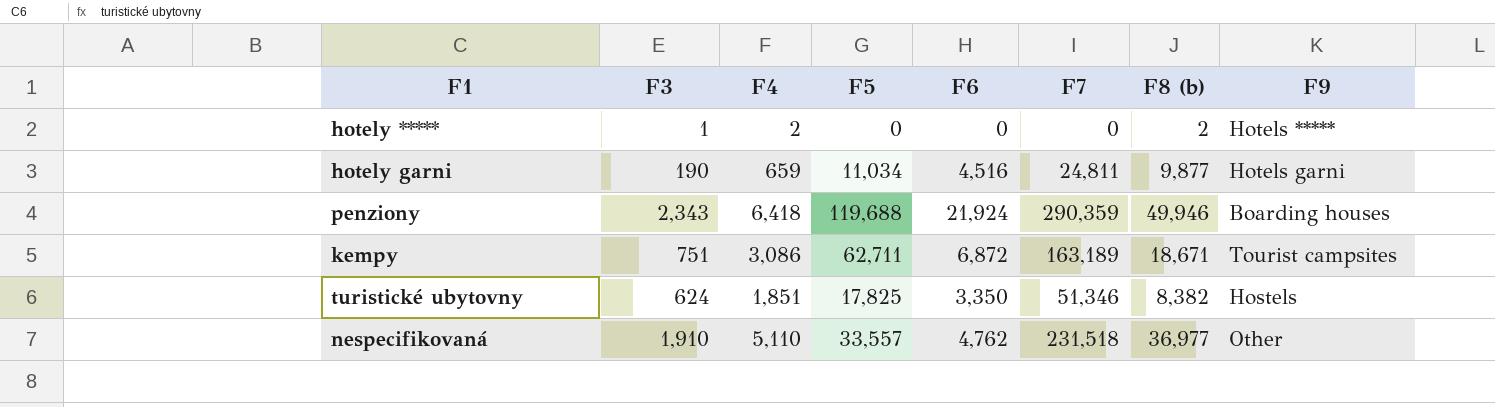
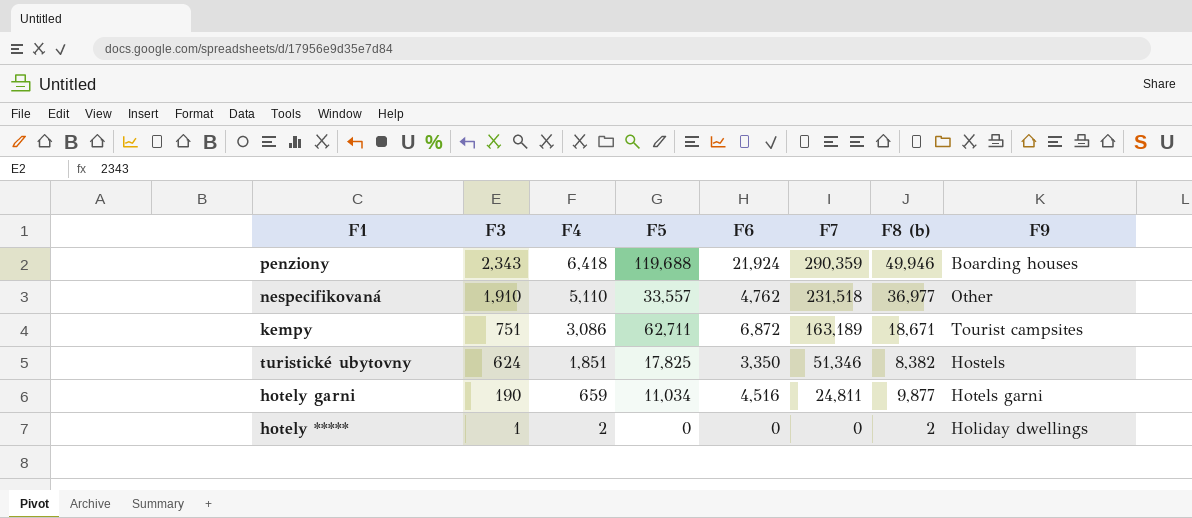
row order: none -> F3 descending
hotely ***** | F9: Hotels ***** -> Holiday dwellings

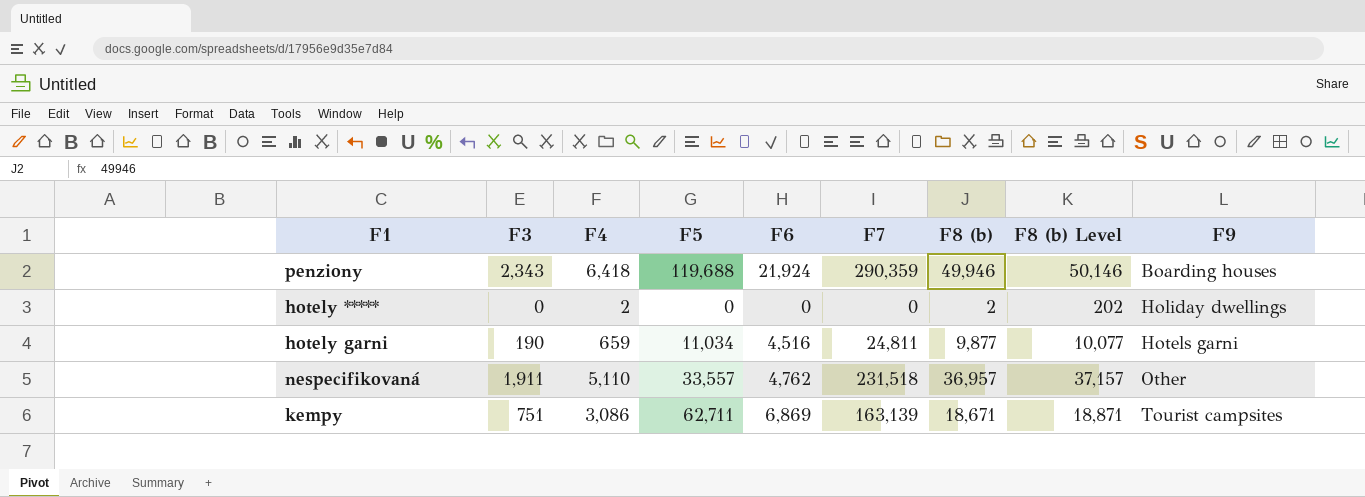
row order: F3 descending -> F9 ascending
column F8 (b) Level | formula: none -> [F8 (b)] + 200
row turistické ubytovny: 624 | 1,851 | 17,825 | 3,350 | 51,346 | 8,382 | Hostels -> none
hotely ***** | F3: 1 -> 0
nespecifikovaná | F3: 1,910 -> 1,911
nespecifikovaná | F8 (b): 36,977 -> 36,957
kempy | F6: 6,872 -> 6,869
kempy | F7: 163,189 -> 163,139

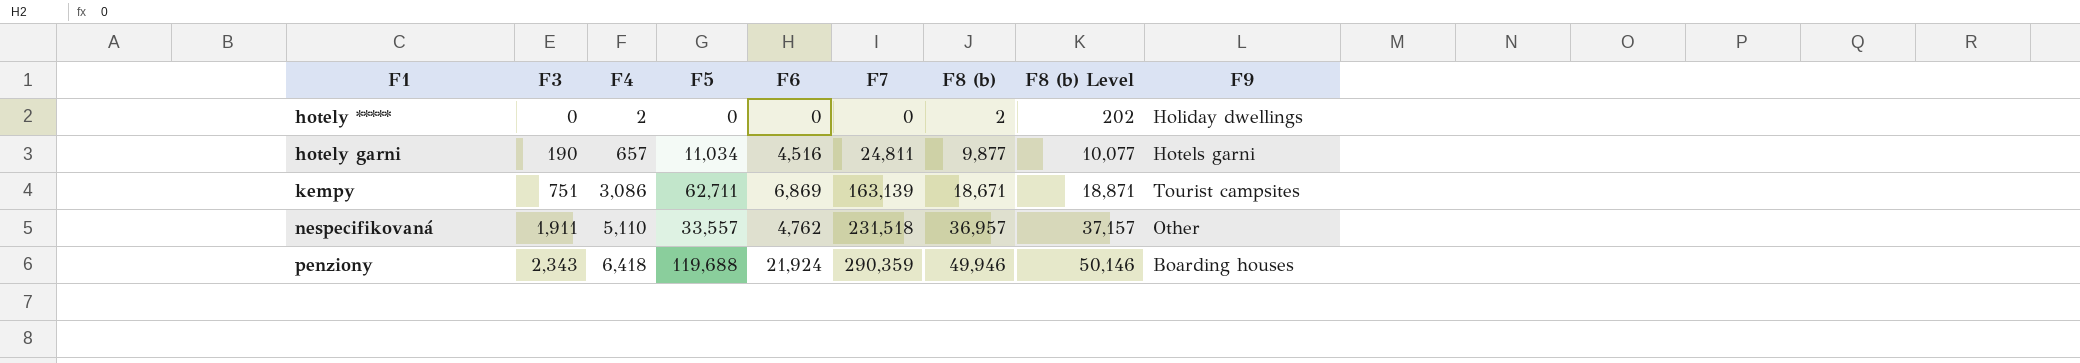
row order: F9 ascending -> F1 ascending
hotely garni | F4: 659 -> 657

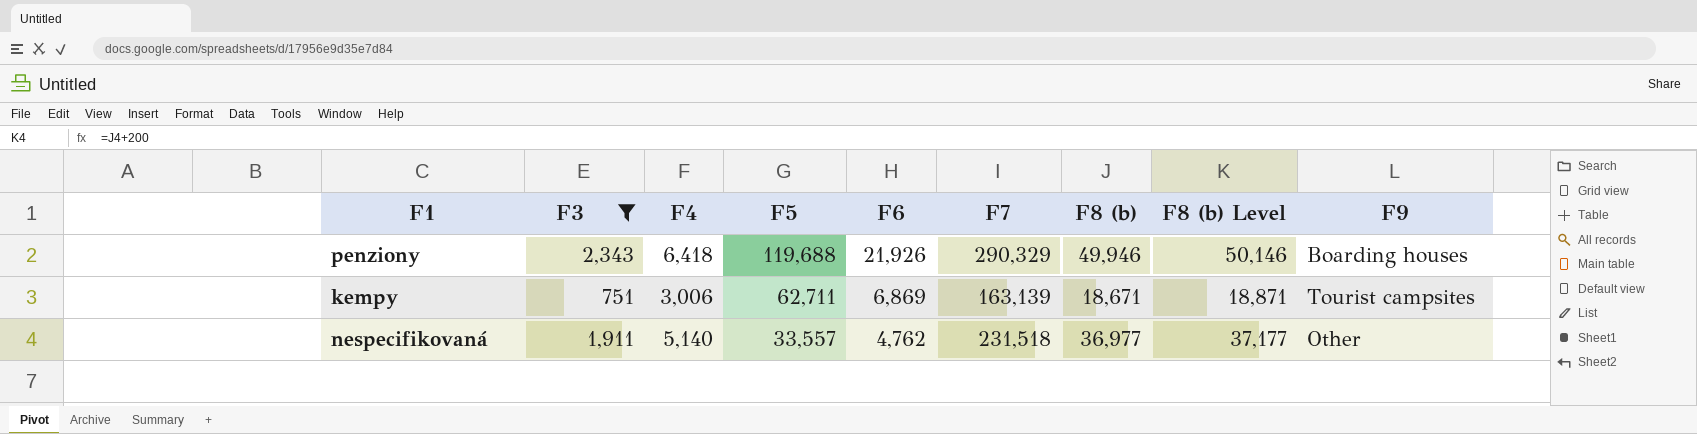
filter: none -> F3 >= 751
row order: F1 ascending -> F5 descending
penziony | F6: 21,924 -> 21,926
penziony | F7: 290,359 -> 290,329
kempy | F4: 3,086 -> 3,006
nespecifikovaná | F4: 5,110 -> 5,140
nespecifikovaná | F8 (b): 36,957 -> 36,977
nespecifikovaná | F8 (b) Level: 37,157 -> 37,177

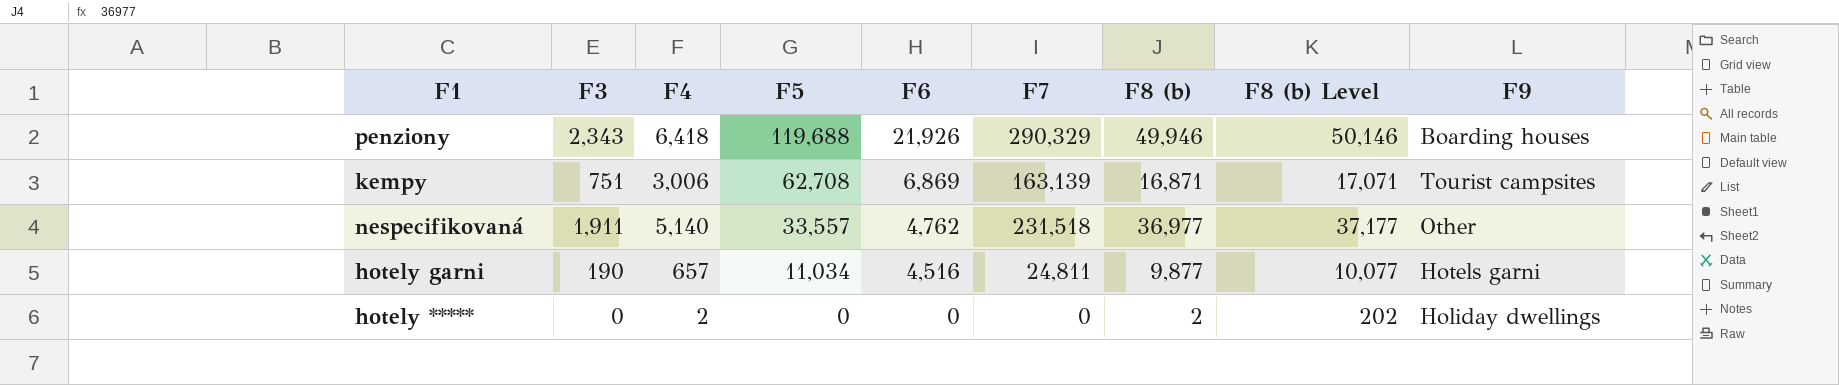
filter: F3 >= 751 -> none
kempy | F5: 62,711 -> 62,708
kempy | F8 (b): 18,671 -> 16,871
kempy | F8 (b) Level: 18,871 -> 17,071

